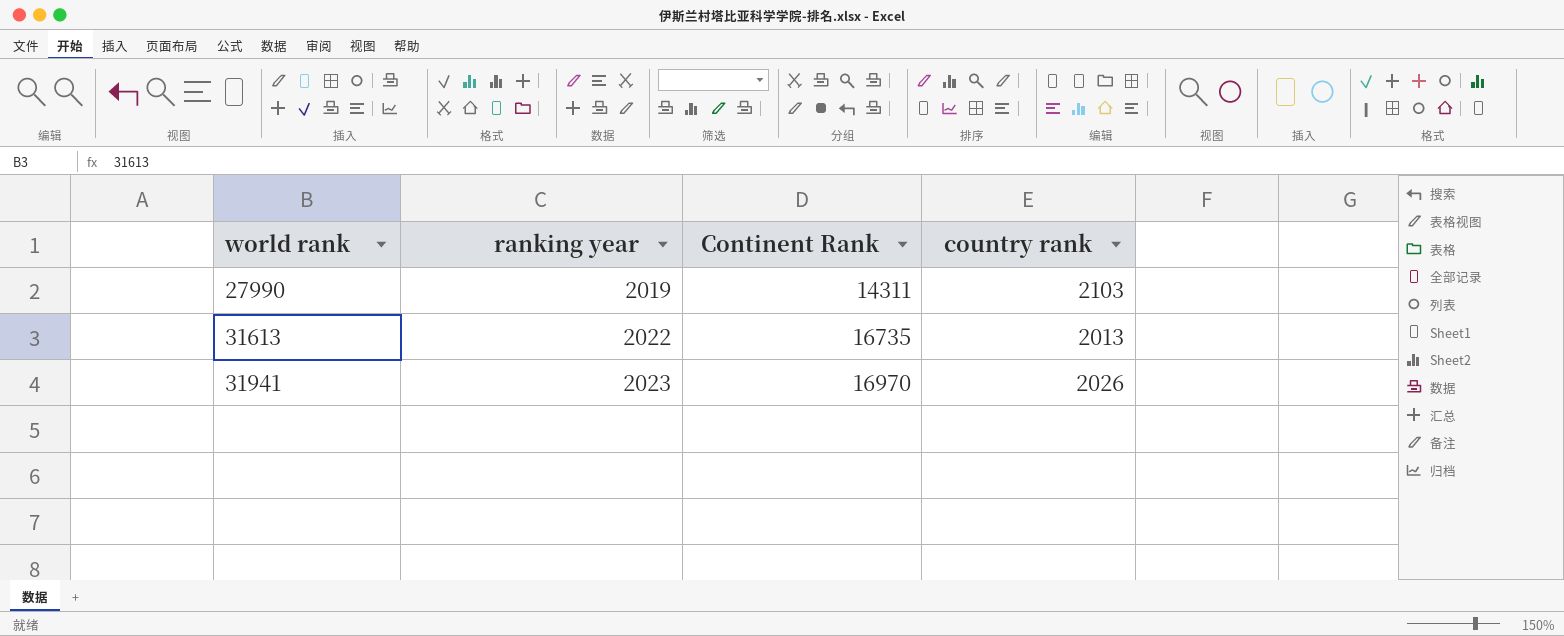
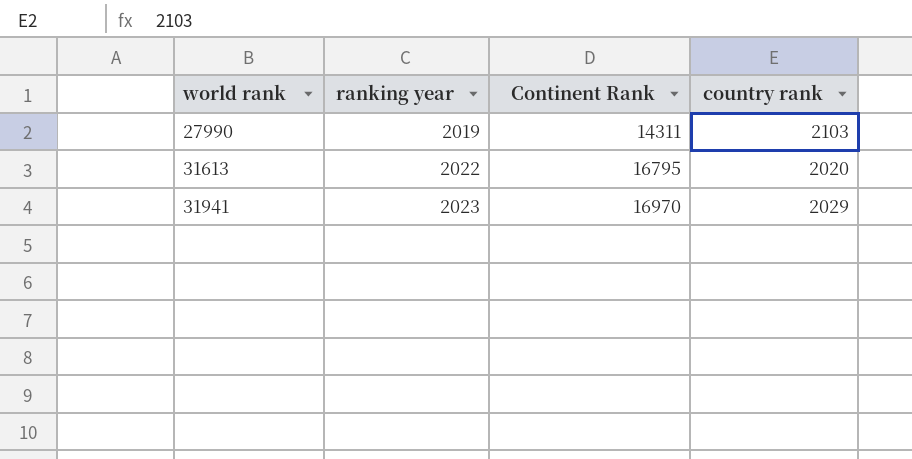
31613 | Continent Rank: 16735 -> 16795
31613 | country rank: 2013 -> 2020
31941 | country rank: 2026 -> 2029

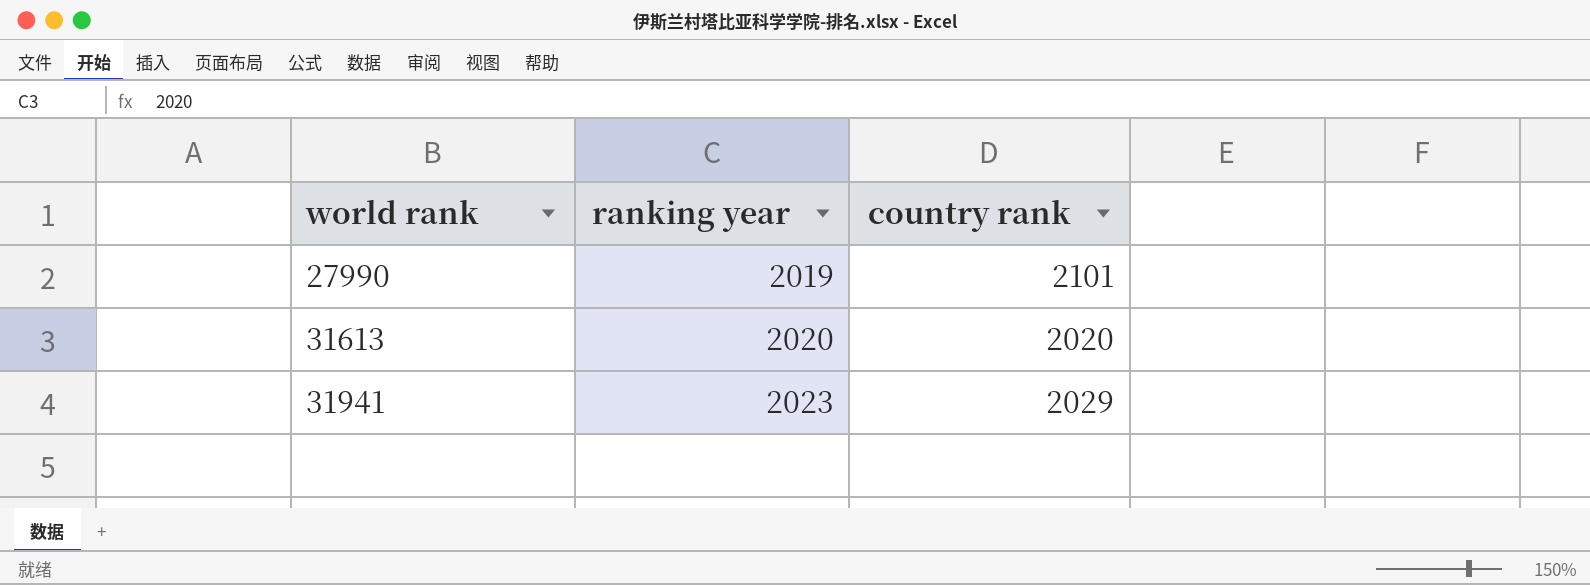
column Continent Rank | position: 3 -> none
27990 | country rank: 2103 -> 2101
31613 | ranking year: 2022 -> 2020

